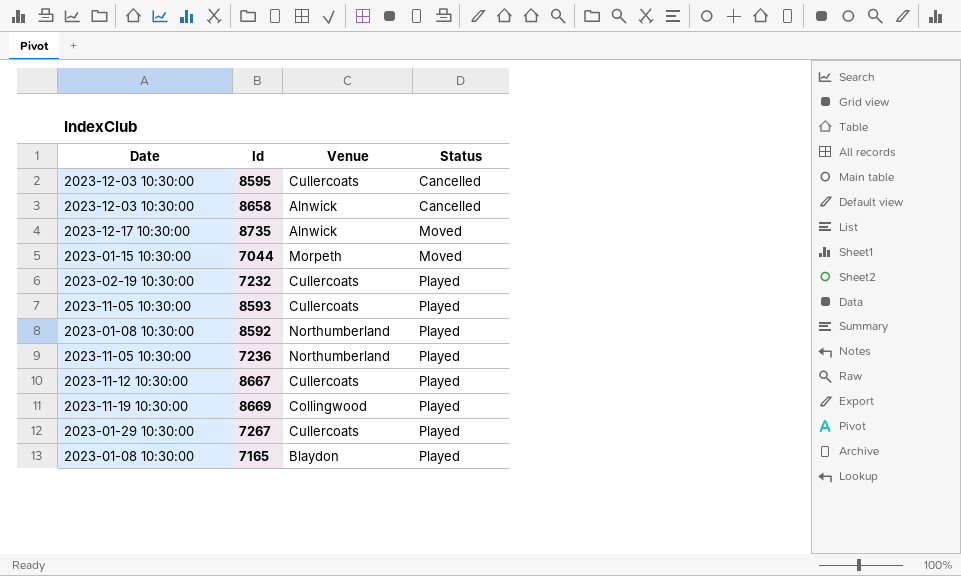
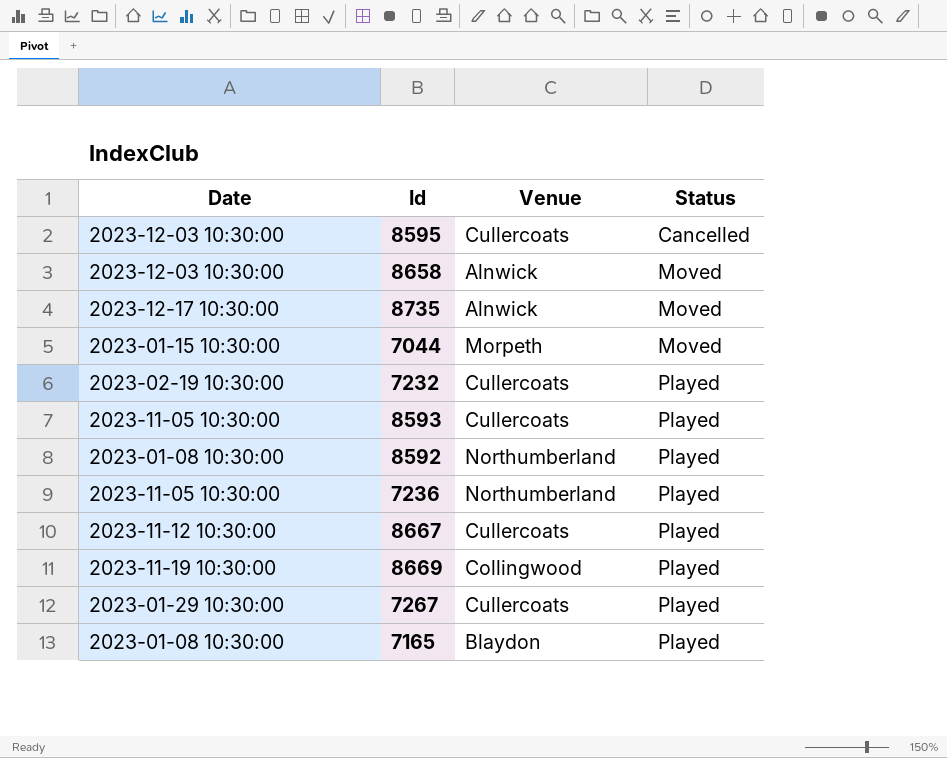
8658 | Status: Cancelled -> Moved

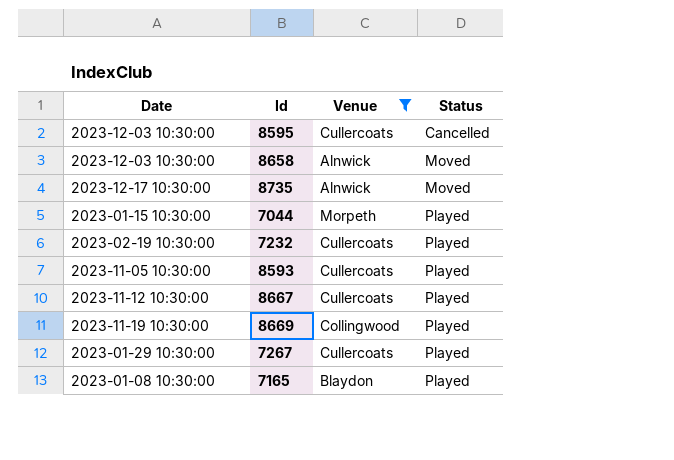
filter: none -> Venue != Northumberland
7044 | Status: Moved -> Played

